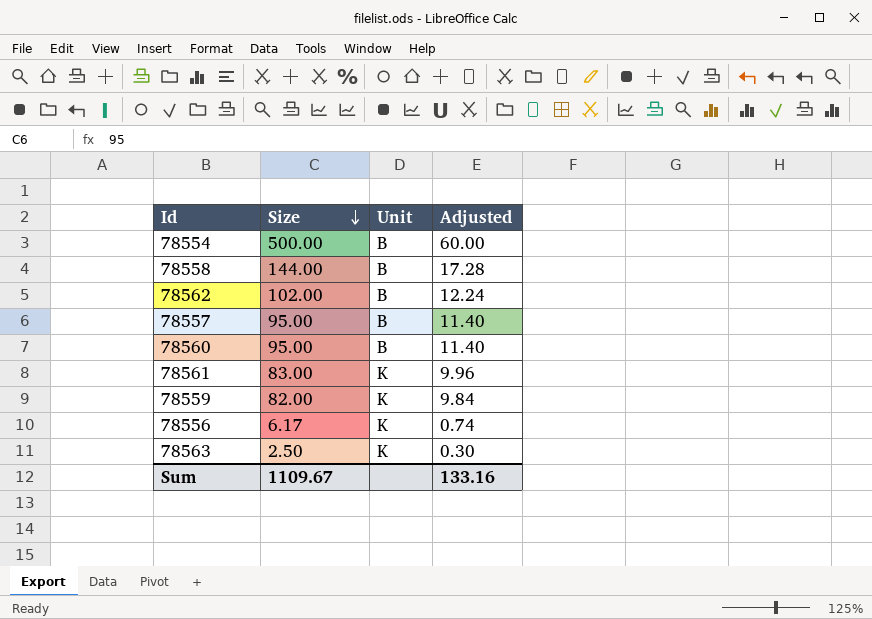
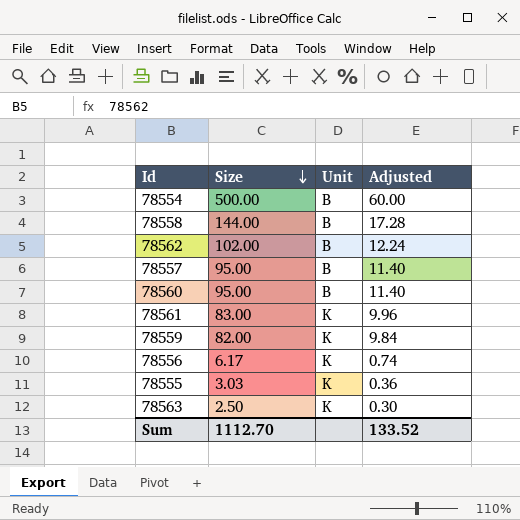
row 78555: none -> 3.03 | K | 0.36
Sum | Size: 1109.67 -> 1112.70
Sum | Adjusted: 133.16 -> 133.52

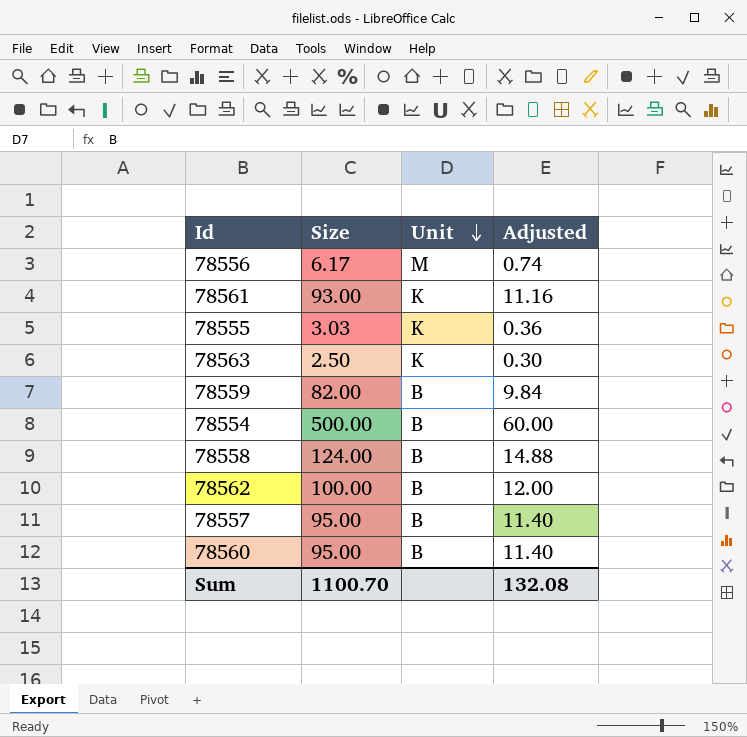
row order: Size descending -> Unit descending
78556 | Unit: K -> M
78561 | Size: 83.00 -> 93.00
78561 | Adjusted: 9.96 -> 11.16
78559 | Unit: K -> B
78558 | Size: 144.00 -> 124.00
78558 | Adjusted: 17.28 -> 14.88
78562 | Size: 102.00 -> 100.00
78562 | Adjusted: 12.24 -> 12.00
Sum | Size: 1112.70 -> 1100.70
Sum | Adjusted: 133.52 -> 132.08

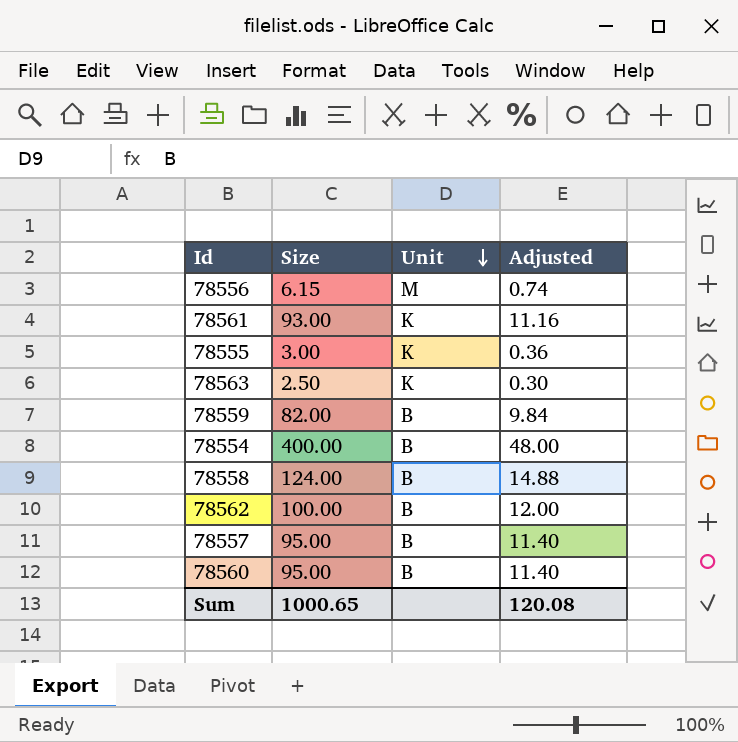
78556 | Size: 6.17 -> 6.15
78555 | Size: 3.03 -> 3.00
78554 | Size: 500.00 -> 400.00
78554 | Adjusted: 60.00 -> 48.00
Sum | Size: 1100.70 -> 1000.65
Sum | Adjusted: 132.08 -> 120.08

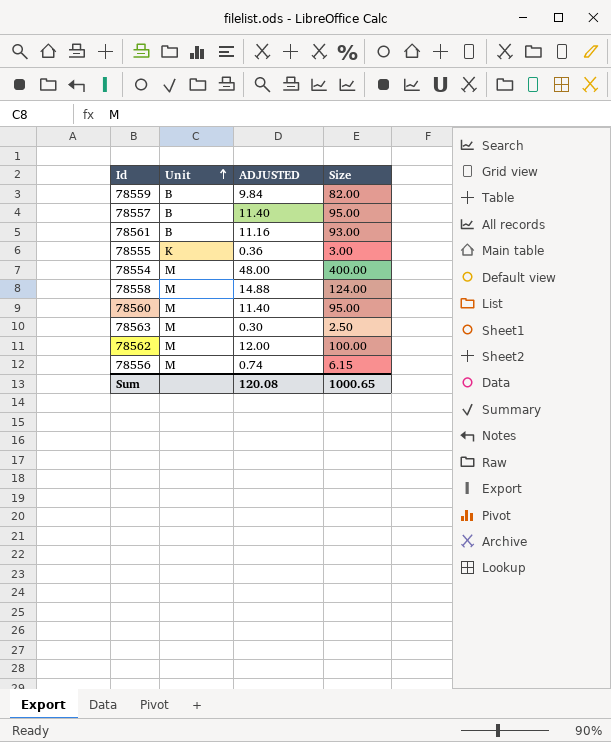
row order: Unit descending -> Unit ascending
column name: Adjusted -> ADJUSTED
column Size | position: 2 -> 4
78561 | Unit: K -> B
78554 | Unit: B -> M
78558 | Unit: B -> M
78560 | Unit: B -> M
78563 | Unit: K -> M
78562 | Unit: B -> M

